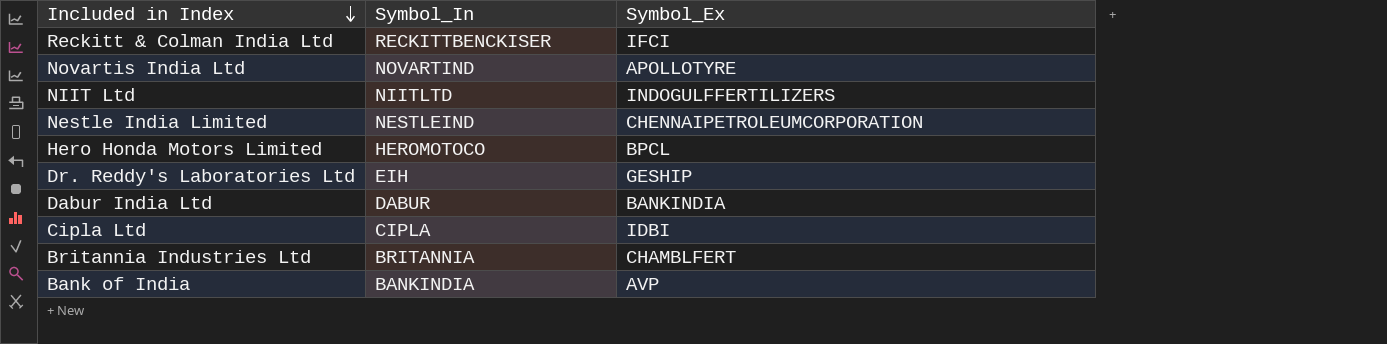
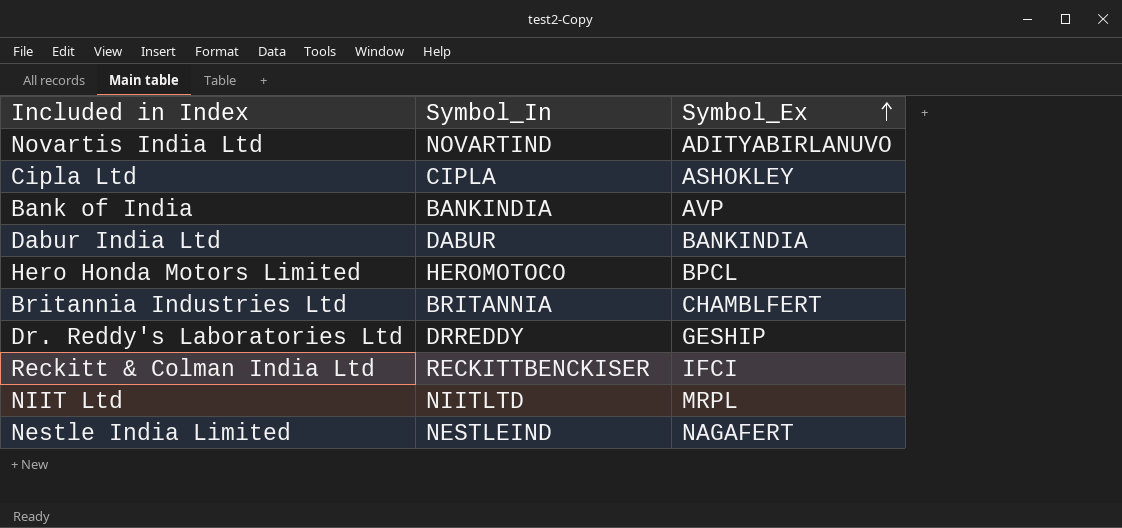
row order: Included in Index descending -> Symbol_Ex ascending
Novartis India Ltd | Symbol_Ex: APOLLOTYRE -> ADITYABIRLANUVO
Cipla Ltd | Symbol_Ex: IDBI -> ASHOKLEY
Dr. Reddy's Laboratories Ltd | Symbol_In: EIH -> DRREDDY
NIIT Ltd | Symbol_Ex: INDOGULFFERTILIZERS -> MRPL
Nestle India Limited | Symbol_Ex: CHENNAIPETROLEUMCORPORATION -> NAGAFERT

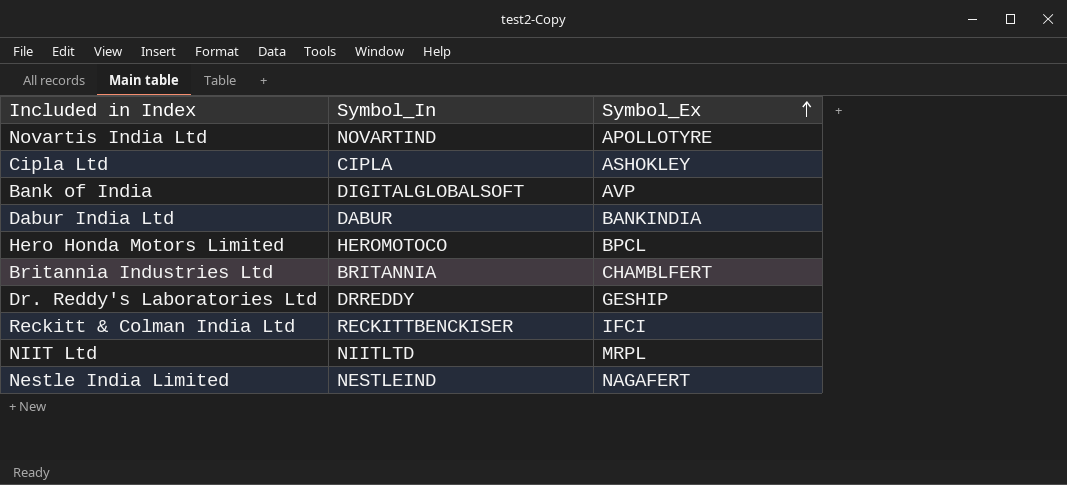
Novartis India Ltd | Symbol_Ex: ADITYABIRLANUVO -> APOLLOTYRE
Bank of India | Symbol_In: BANKINDIA -> DIGITALGLOBALSOFT

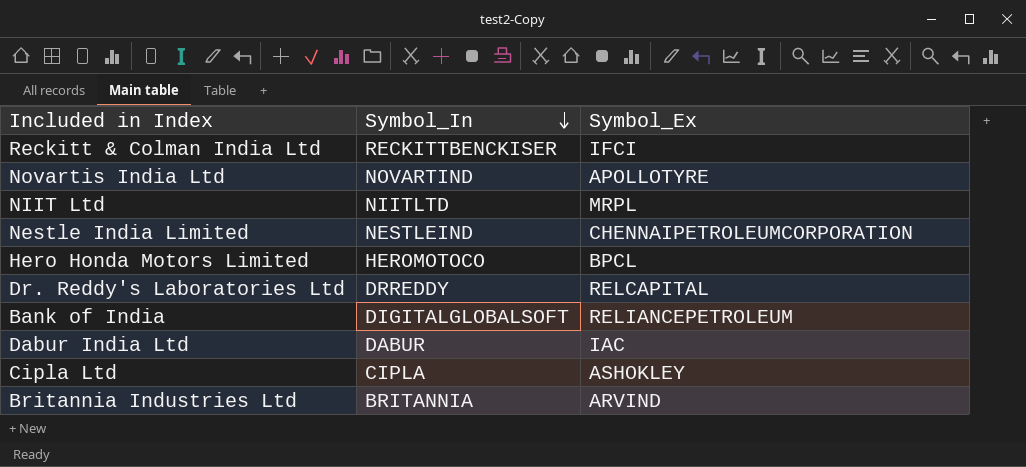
row order: Symbol_Ex ascending -> Symbol_In descending
Nestle India Limited | Symbol_Ex: NAGAFERT -> CHENNAIPETROLEUMCORPORATION
Dr. Reddy's Laboratories Ltd | Symbol_Ex: GESHIP -> RELCAPITAL
Bank of India | Symbol_Ex: AVP -> RELIANCEPETROLEUM
Dabur India Ltd | Symbol_Ex: BANKINDIA -> IAC
Britannia Industries Ltd | Symbol_Ex: CHAMBLFERT -> ARVIND

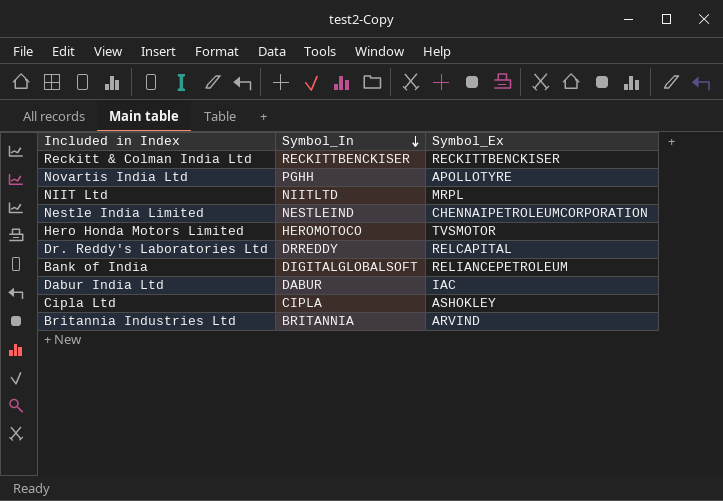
Reckitt & Colman India Ltd | Symbol_Ex: IFCI -> RECKITTBENCKISER
Novartis India Ltd | Symbol_In: NOVARTIND -> PGHH
Hero Honda Motors Limited | Symbol_Ex: BPCL -> TVSMOTOR

